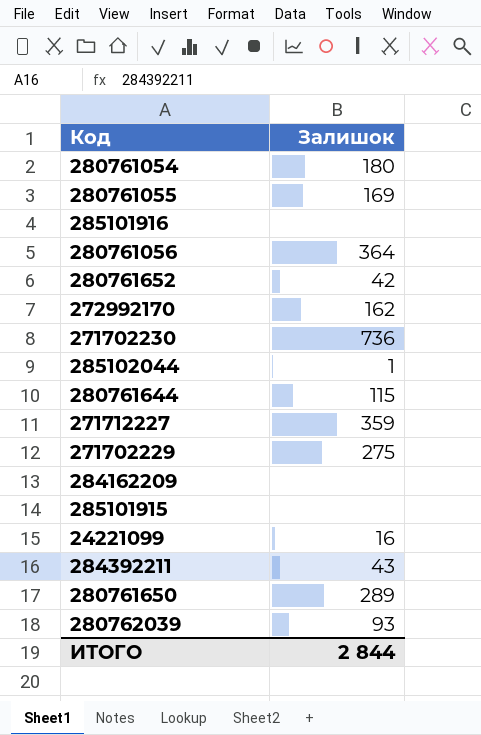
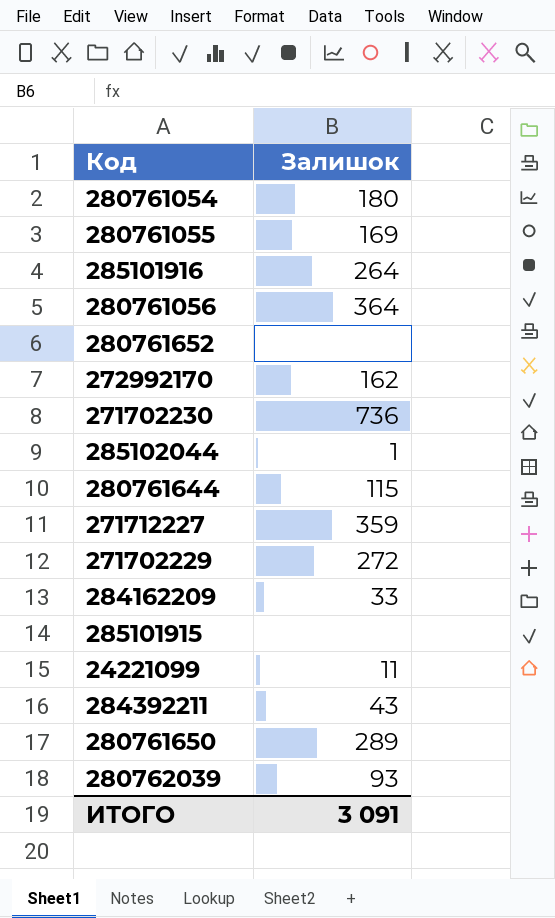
285101916 | Залишок: none -> 264
280761652 | Залишок: 42 -> none
271702229 | Залишок: 275 -> 272
284162209 | Залишок: none -> 33
24221099 | Залишок: 16 -> 11
ИТОГО | Залишок: 2 844 -> 3 091

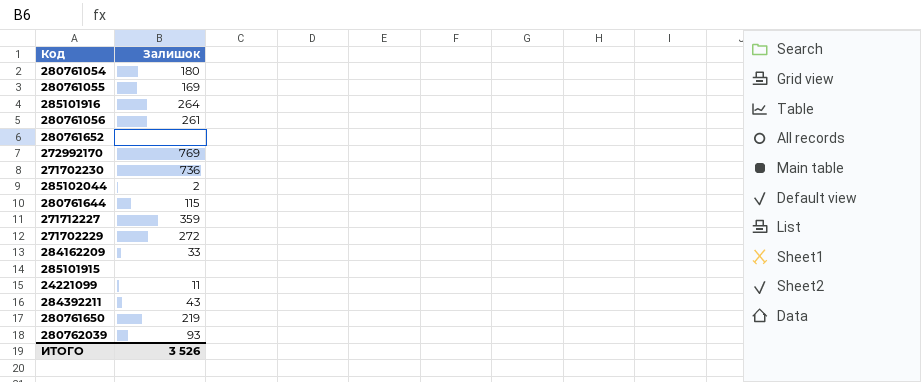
280761056 | Залишок: 364 -> 261
272992170 | Залишок: 162 -> 769
285102044 | Залишок: 1 -> 2
280761650 | Залишок: 289 -> 219
ИТОГО | Залишок: 3 091 -> 3 526

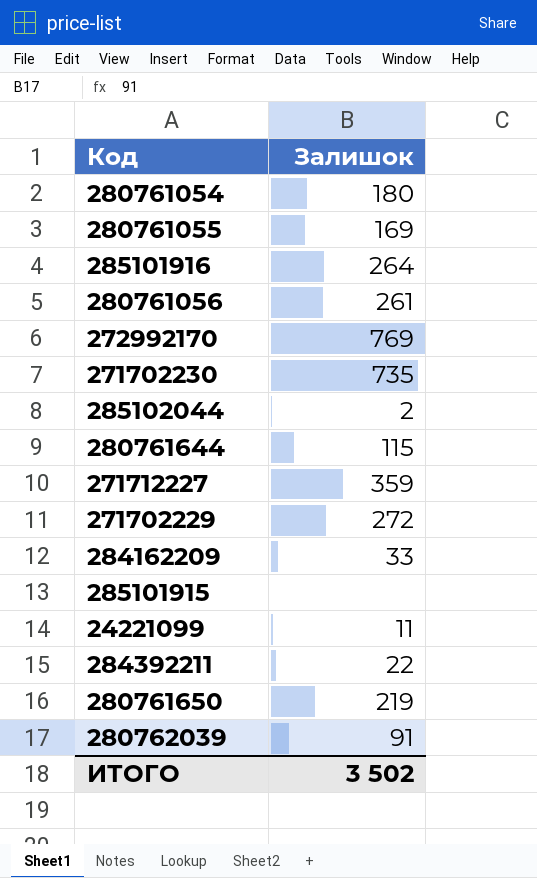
row 280761652: none -> none
271702230 | Залишок: 736 -> 735
284392211 | Залишок: 43 -> 22
280762039 | Залишок: 93 -> 91
ИТОГО | Залишок: 3 526 -> 3 502

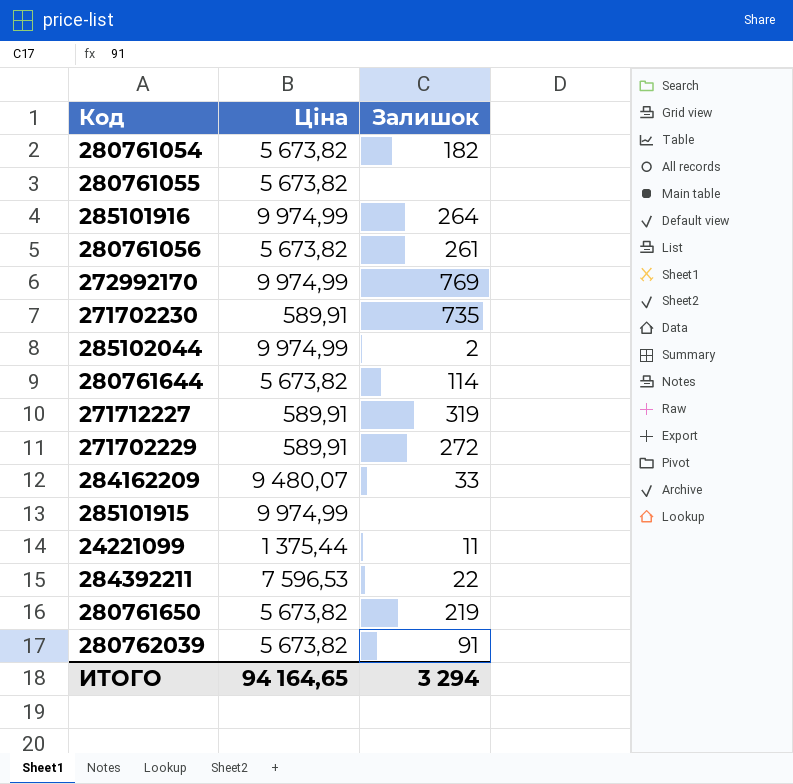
column Ціна | position: none -> 2
280761054 | Залишок: 180 -> 182
280761055 | Залишок: 169 -> none
280761644 | Залишок: 115 -> 114
271712227 | Залишок: 359 -> 319
ИТОГО | Залишок: 3 502 -> 3 294

